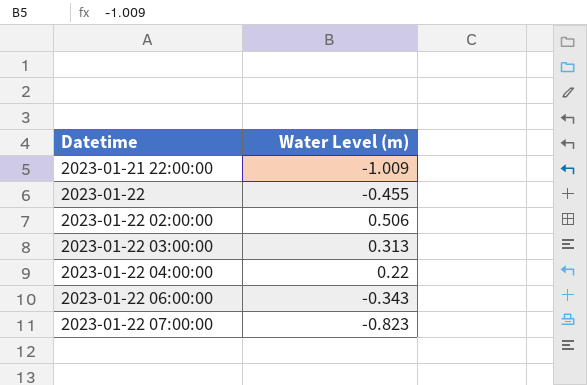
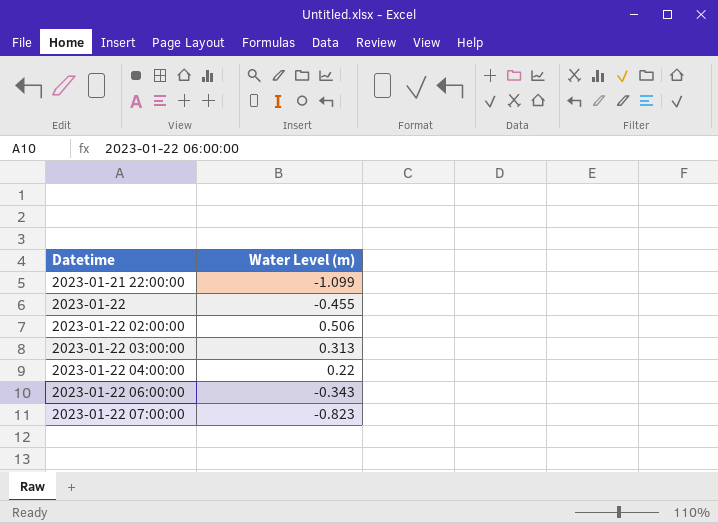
2023-01-21 22:00:00 | Water Level (m): -1.009 -> -1.099

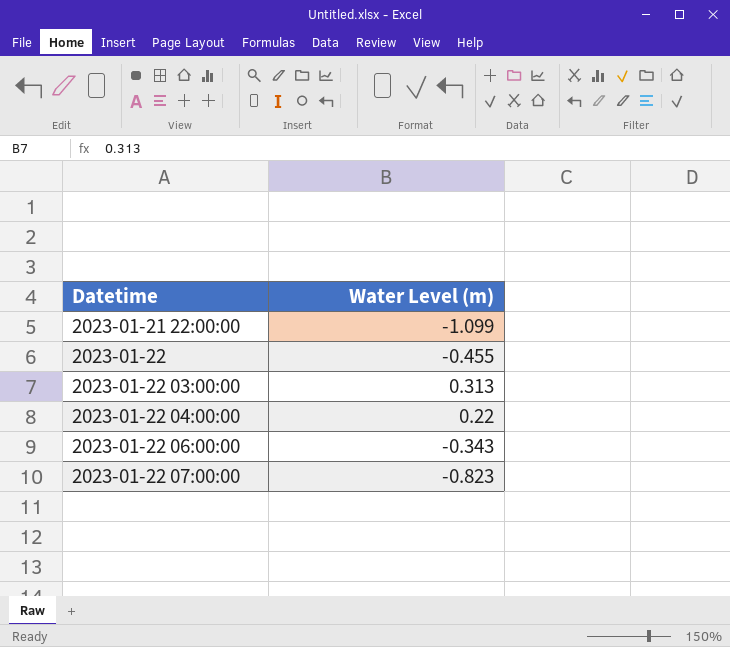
row 2023-01-22 02:00:00: 0.506 -> none

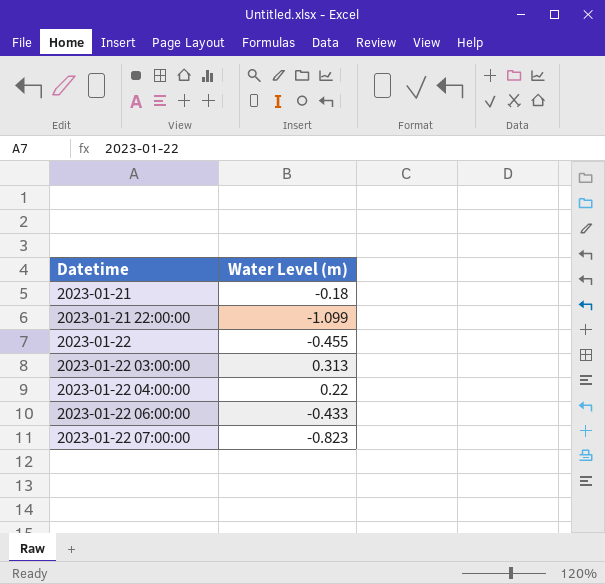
row 2023-01-21: none -> -0.18
2023-01-22 06:00:00 | Water Level (m): -0.343 -> -0.433

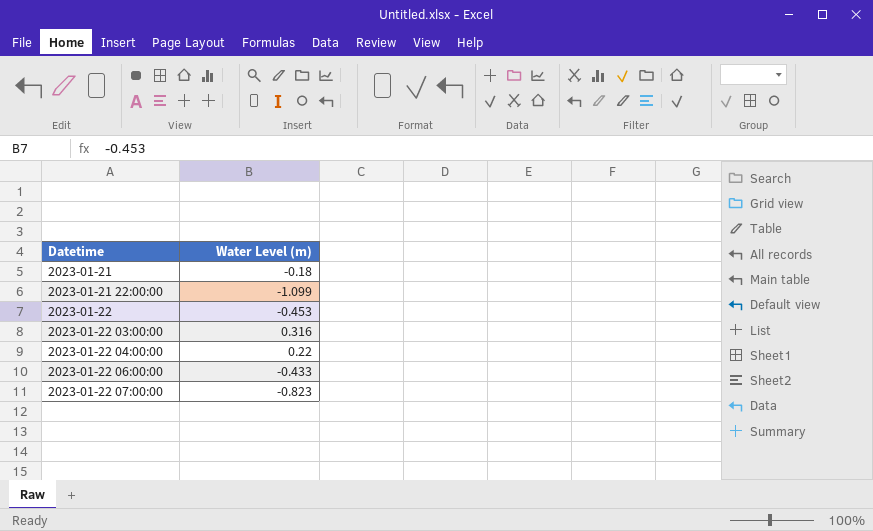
2023-01-22 | Water Level (m): -0.455 -> -0.453
2023-01-22 03:00:00 | Water Level (m): 0.313 -> 0.316

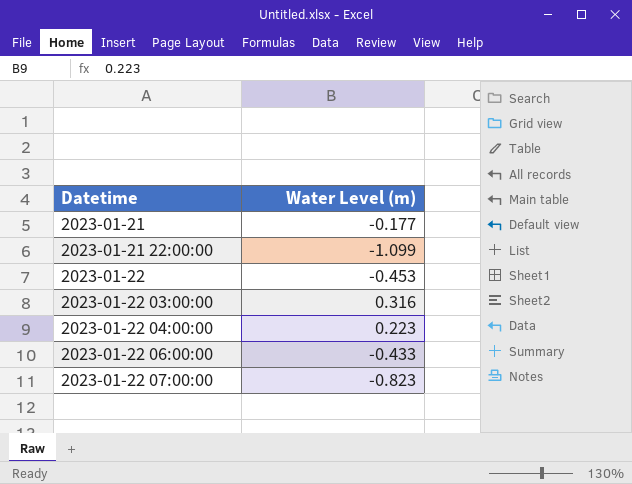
2023-01-21 | Water Level (m): -0.18 -> -0.177
2023-01-22 04:00:00 | Water Level (m): 0.22 -> 0.223

